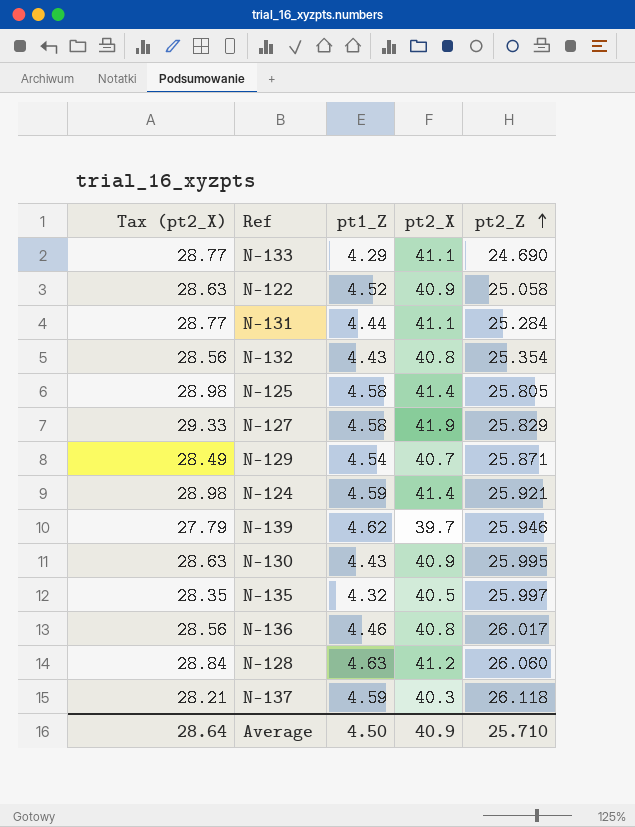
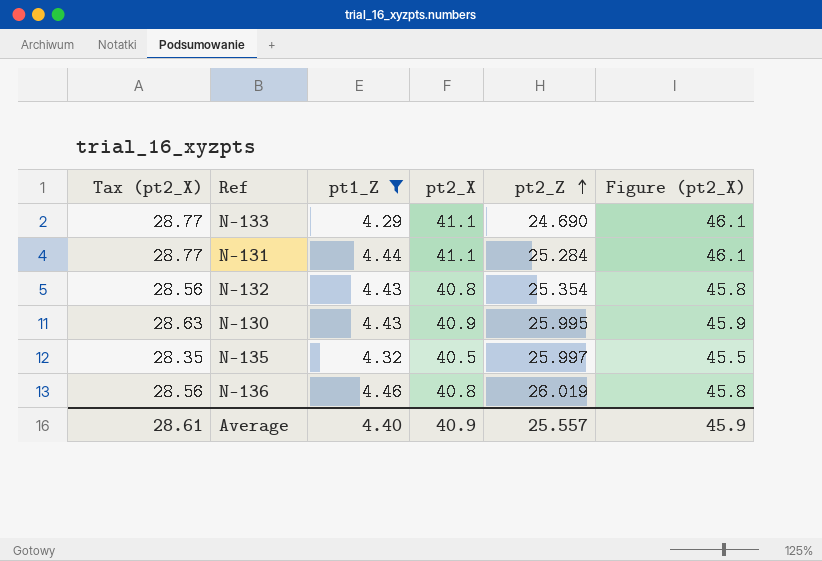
filter: none -> pt1_Z <= 4.46
column Figure (pt2_X) | formula: none -> [pt2_X] + 5
N-136 | pt2_Z: 26.017 -> 26.019
Average | Tax (pt2_X): 28.64 -> 28.61
Average | pt1_Z: 4.50 -> 4.40
Average | pt2_Z: 25.710 -> 25.557

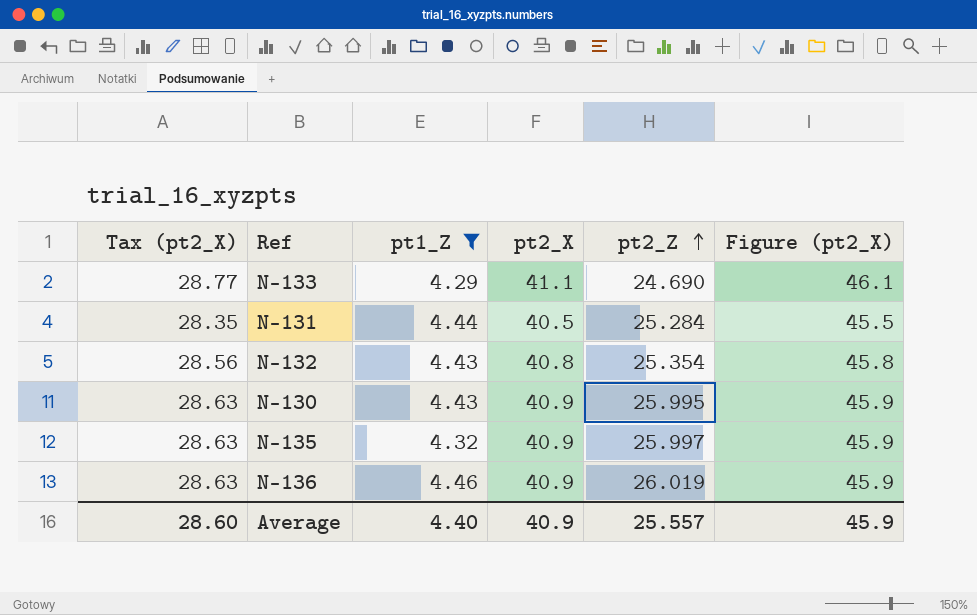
N-131 | Tax (pt2_X): 28.77 -> 28.35
N-131 | pt2_X: 41.1 -> 40.5
N-131 | Figure (pt2_X): 46.1 -> 45.5
N-135 | Tax (pt2_X): 28.35 -> 28.63
N-135 | pt2_X: 40.5 -> 40.9
N-135 | Figure (pt2_X): 45.5 -> 45.9
N-136 | Tax (pt2_X): 28.56 -> 28.63
N-136 | pt2_X: 40.8 -> 40.9
N-136 | Figure (pt2_X): 45.8 -> 45.9
Average | Tax (pt2_X): 28.61 -> 28.60

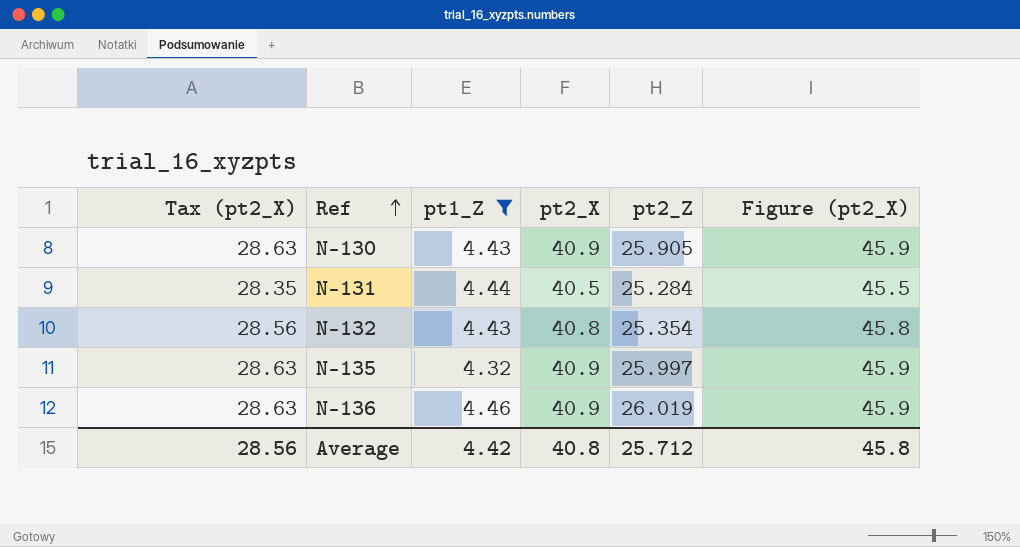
row order: pt2_Z ascending -> Ref ascending
row N-133: 28.77 | 4.29 | 41.1 | 24.690 | 46.1 -> none
N-130 | pt2_Z: 25.995 -> 25.905
Average | Tax (pt2_X): 28.60 -> 28.56
Average | pt1_Z: 4.40 -> 4.42
Average | pt2_X: 40.9 -> 40.8
Average | pt2_Z: 25.557 -> 25.712
Average | Figure (pt2_X): 45.9 -> 45.8

